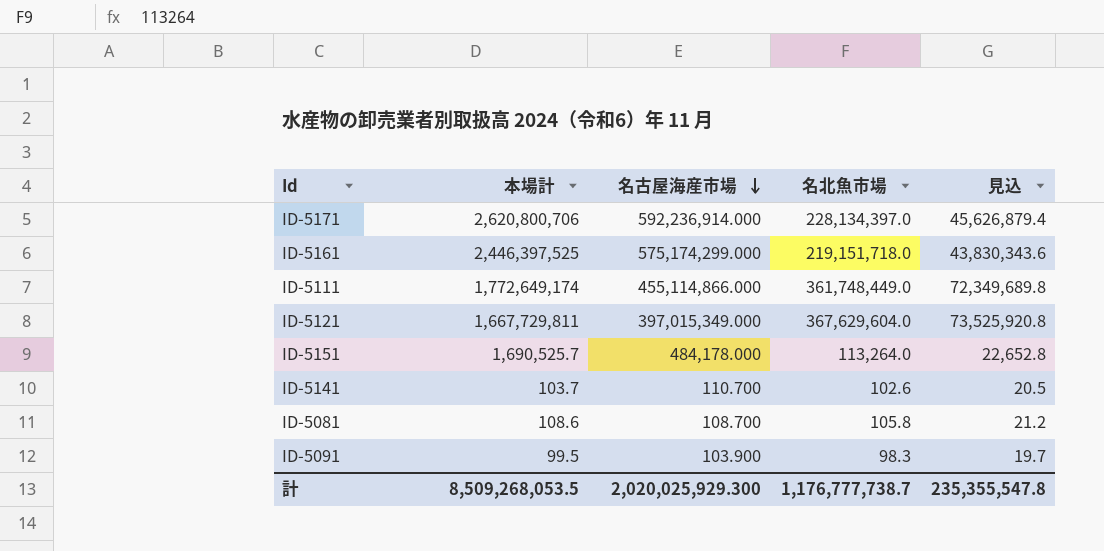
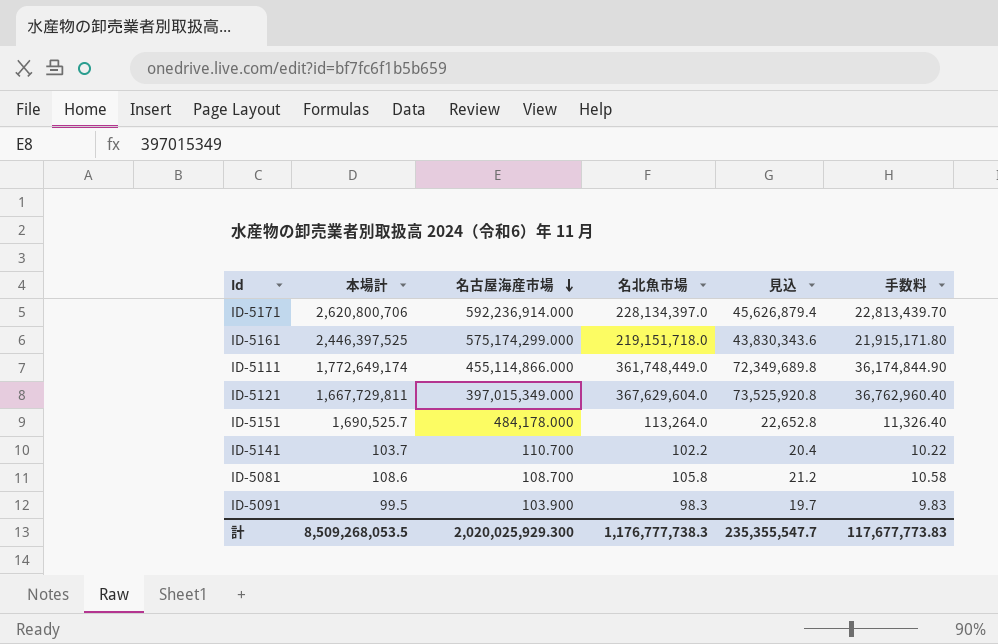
column 手数料 | formula: none -> [名北魚市場] * 0.1
ID-5141 | 名北魚市場: 102.6 -> 102.2
ID-5141 | 見込: 20.5 -> 20.4
計 | 名北魚市場: 1,176,777,738.7 -> 1,176,777,738.3
計 | 見込: 235,355,547.8 -> 235,355,547.7

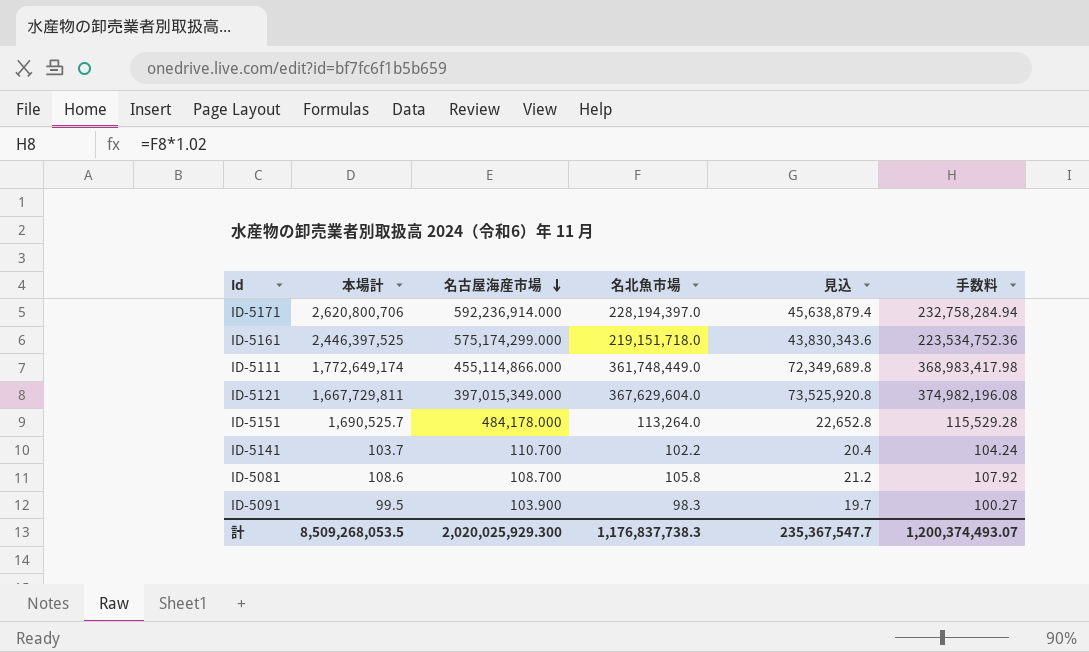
column 手数料 | formula: [名北魚市場] * 0.1 -> [名北魚市場] * 1.02
ID-5171 | 名北魚市場: 228,134,397.0 -> 228,194,397.0
ID-5171 | 見込: 45,626,879.4 -> 45,638,879.4
計 | 名北魚市場: 1,176,777,738.3 -> 1,176,837,738.3
計 | 見込: 235,355,547.7 -> 235,367,547.7
計 | 手数料: 117,677,773.83 -> 1,200,374,493.07

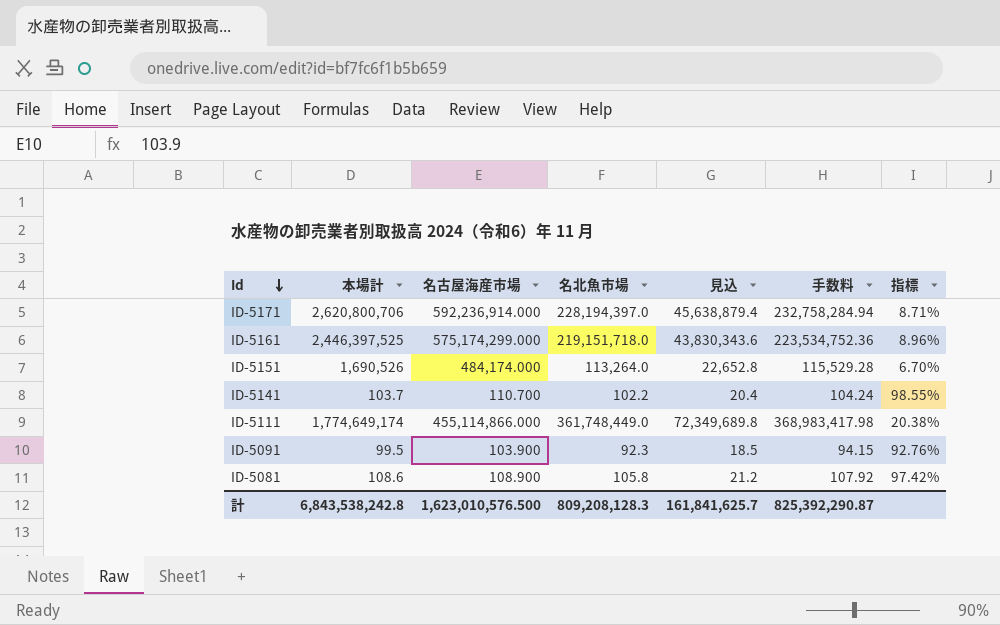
row order: 名古屋海産市場 descending -> Id descending
column 指標 | formula: none -> [名北魚市場] / [本場計]
row ID-5121: 1,667,729,811 | 397,015,349.000 | 367,629,604.0 | 73,525,920.8 | 374,982,196.08 -> none
ID-5151 | 本場計: 1,690,525.7 -> 1,690,526
ID-5151 | 名古屋海産市場: 484,178.000 -> 484,174.000
ID-5111 | 本場計: 1,772,649,174 -> 1,774,649,174
ID-5091 | 名北魚市場: 98.3 -> 92.3
ID-5091 | 見込: 19.7 -> 18.5
ID-5091 | 手数料: 100.27 -> 94.15
ID-5081 | 名古屋海産市場: 108.700 -> 108.900
計 | 本場計: 8,509,268,053.5 -> 6,843,538,242.8
計 | 名古屋海産市場: 2,020,025,929.300 -> 1,623,010,576.500
計 | 名北魚市場: 1,176,837,738.3 -> 809,208,128.3
計 | 見込: 235,367,547.7 -> 161,841,625.7
計 | 手数料: 1,200,374,493.07 -> 825,392,290.87

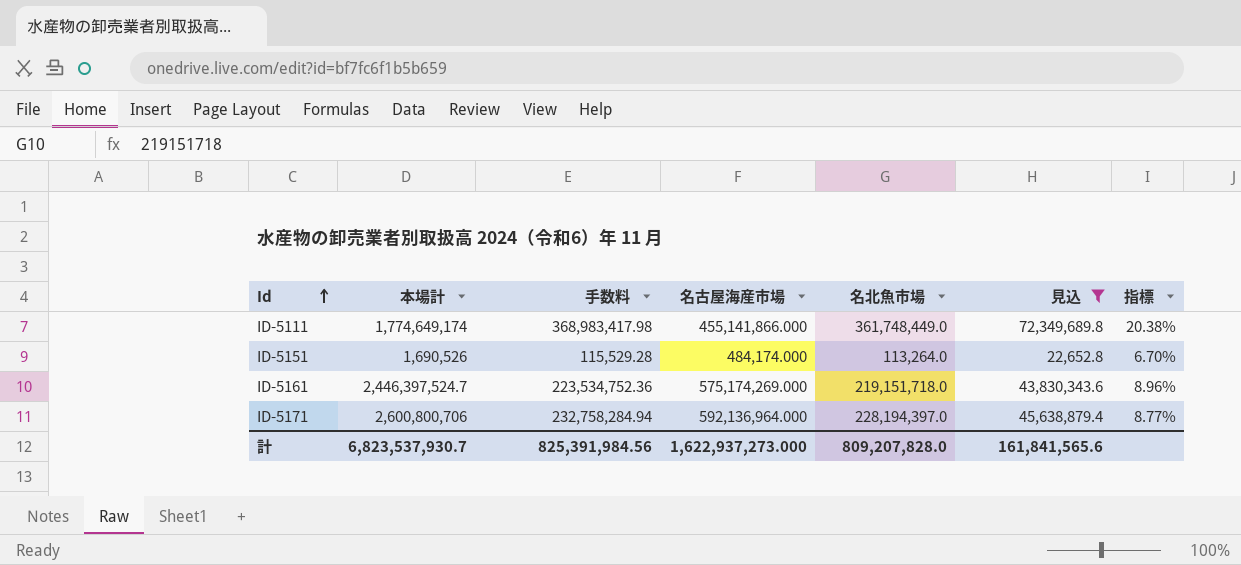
filter: none -> 見込 >= 22,652.8
row order: Id descending -> Id ascending
column 手数料 | position: 6 -> 3
ID-5111 | 名古屋海産市場: 455,114,866.000 -> 455,141,866.000
ID-5161 | 本場計: 2,446,397,525 -> 2,446,397,524.7
ID-5161 | 名古屋海産市場: 575,174,299.000 -> 575,174,269.000
ID-5171 | 本場計: 2,620,800,706 -> 2,600,800,706
ID-5171 | 名古屋海産市場: 592,236,914.000 -> 592,136,964.000
ID-5171 | 指標: 8.71% -> 8.77%
計 | 本場計: 6,843,538,242.8 -> 6,823,537,930.7
計 | 手数料: 825,392,290.87 -> 825,391,984.56
計 | 名古屋海産市場: 1,623,010,576.500 -> 1,622,937,273.000
計 | 名北魚市場: 809,208,128.3 -> 809,207,828.0
計 | 見込: 161,841,625.7 -> 161,841,565.6

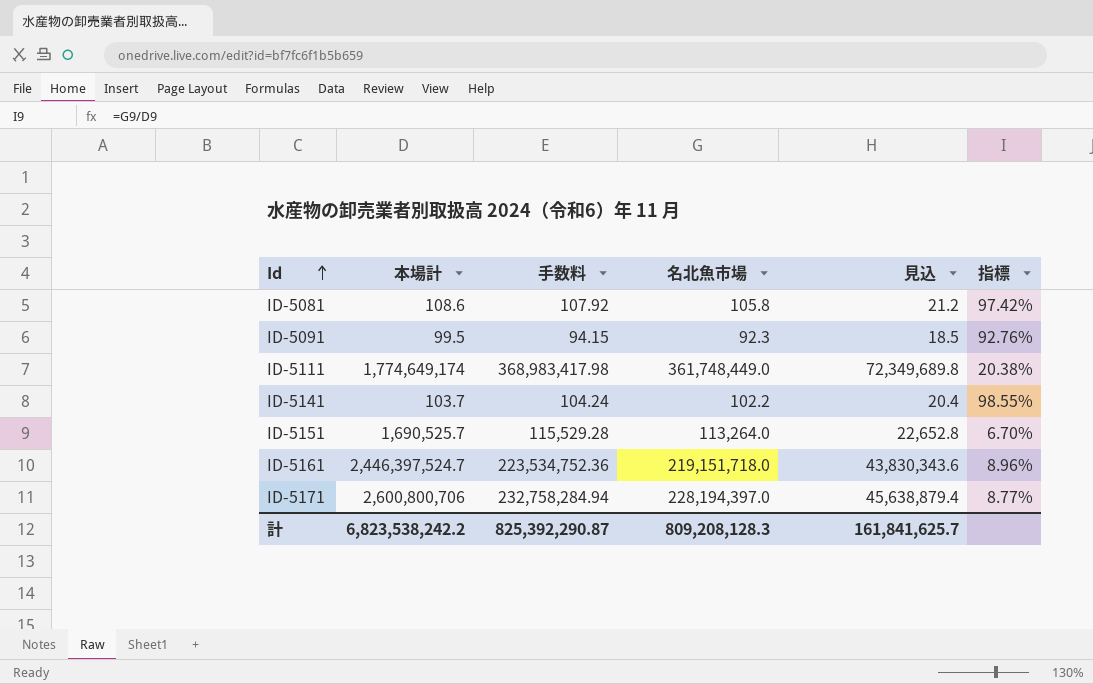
filter: 見込 >= 22,652.8 -> none
column 名古屋海産市場 | position: 4 -> none
ID-5151 | 本場計: 1,690,526 -> 1,690,525.7
計 | 本場計: 6,823,537,930.7 -> 6,823,538,242.2
計 | 手数料: 825,391,984.56 -> 825,392,290.87
計 | 名北魚市場: 809,207,828.0 -> 809,208,128.3
計 | 見込: 161,841,565.6 -> 161,841,625.7

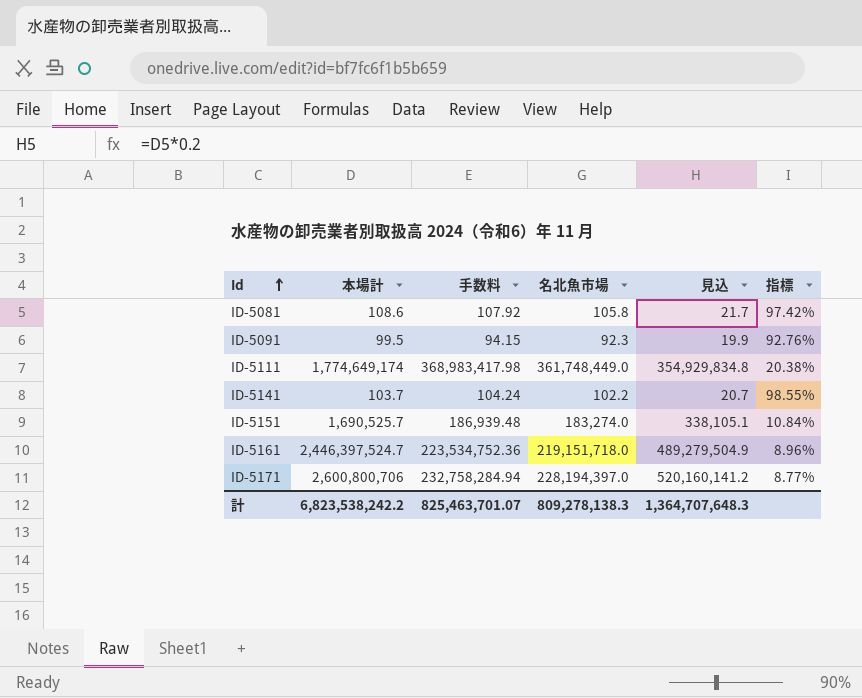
column 見込 | formula: [名北魚市場] * 0.2 -> [本場計] * 0.2
ID-5151 | 手数料: 115,529.28 -> 186,939.48
ID-5151 | 名北魚市場: 113,264.0 -> 183,274.0
ID-5151 | 指標: 6.70% -> 10.84%
計 | 手数料: 825,392,290.87 -> 825,463,701.07
計 | 名北魚市場: 809,208,128.3 -> 809,278,138.3
計 | 見込: 161,841,625.7 -> 1,364,707,648.3

